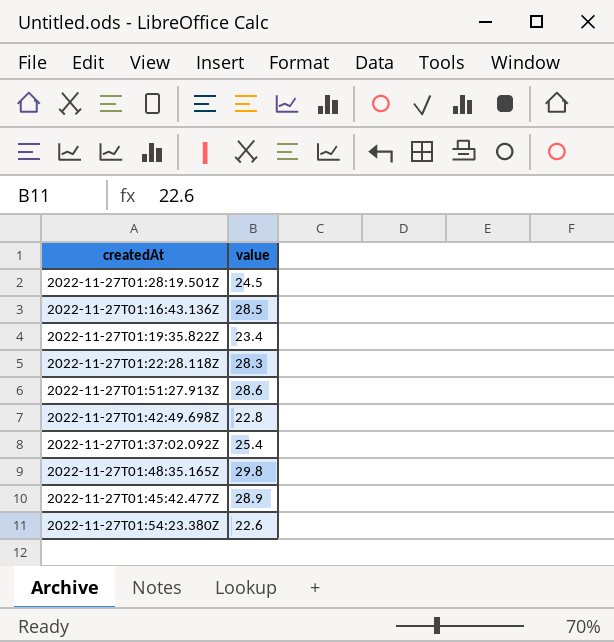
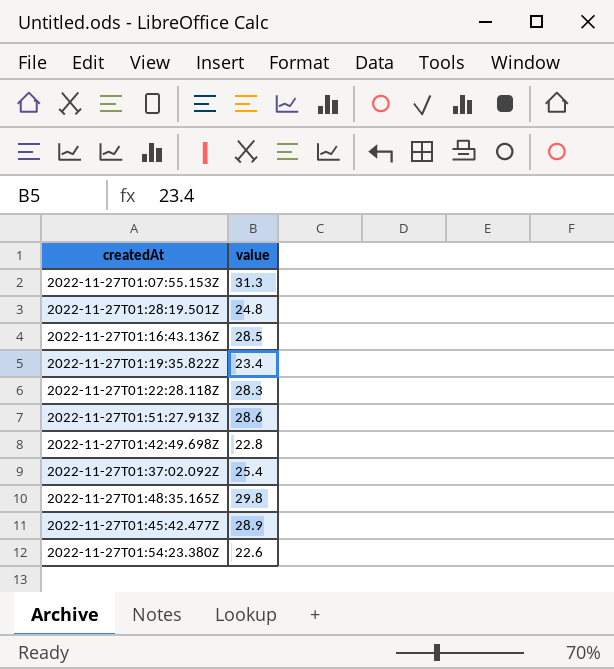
row 2022-11-27T01:07:55.153Z: none -> 31.3
2022-11-27T01:28:19.501Z | value: 24.5 -> 24.8

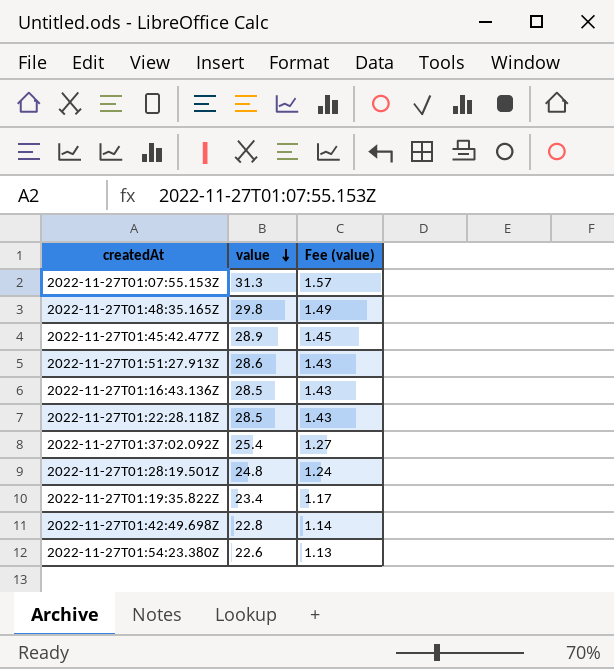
row order: none -> value descending
column Fee (value) | formula: none -> [value] * 0.05
2022-11-27T01:22:28.118Z | value: 28.3 -> 28.5

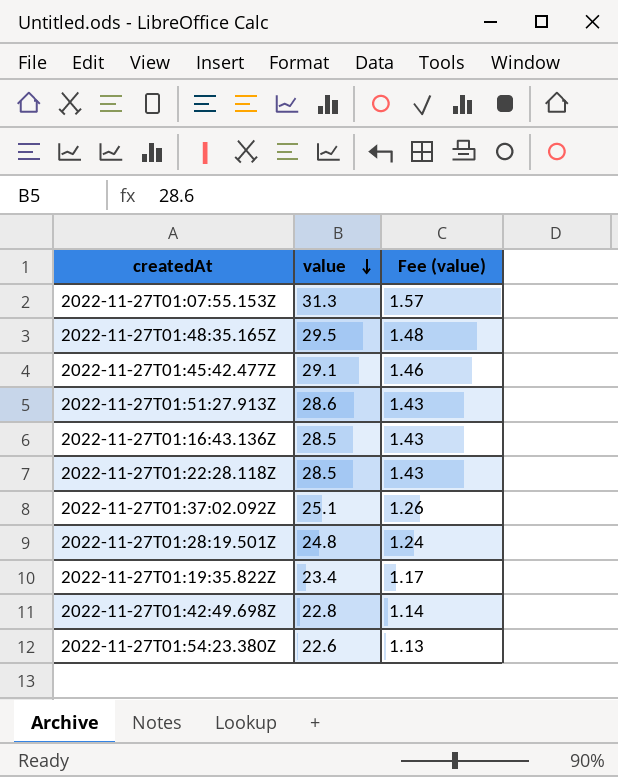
2022-11-27T01:48:35.165Z | value: 29.8 -> 29.5
2022-11-27T01:48:35.165Z | Fee (value): 1.49 -> 1.48
2022-11-27T01:45:42.477Z | value: 28.9 -> 29.1
2022-11-27T01:45:42.477Z | Fee (value): 1.45 -> 1.46
2022-11-27T01:37:02.092Z | value: 25.4 -> 25.1
2022-11-27T01:37:02.092Z | Fee (value): 1.27 -> 1.26

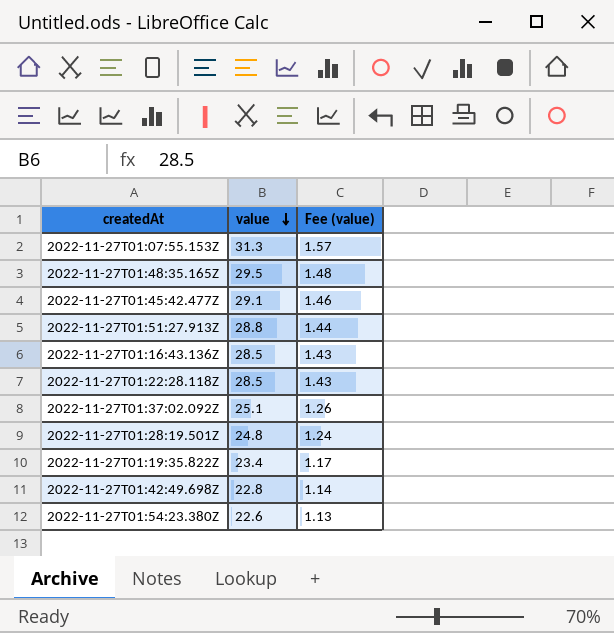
2022-11-27T01:51:27.913Z | value: 28.6 -> 28.8
2022-11-27T01:51:27.913Z | Fee (value): 1.43 -> 1.44

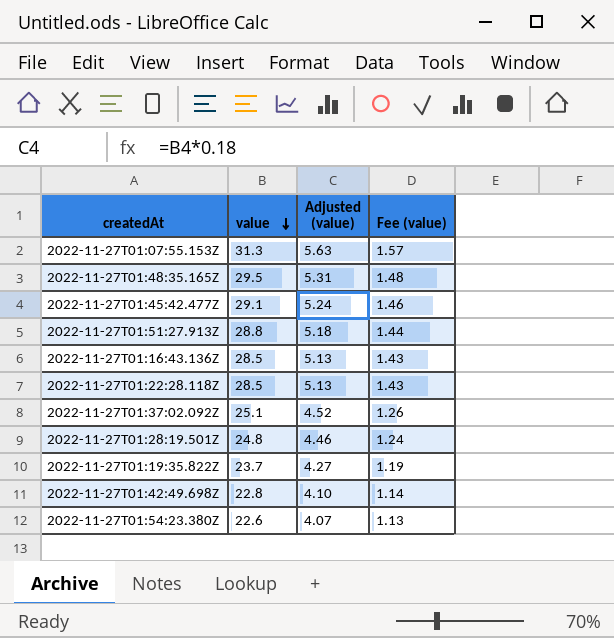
column Adjusted (value) | formula: none -> [value] * 0.18
2022-11-27T01:19:35.822Z | value: 23.4 -> 23.7
2022-11-27T01:19:35.822Z | Fee (value): 1.17 -> 1.19

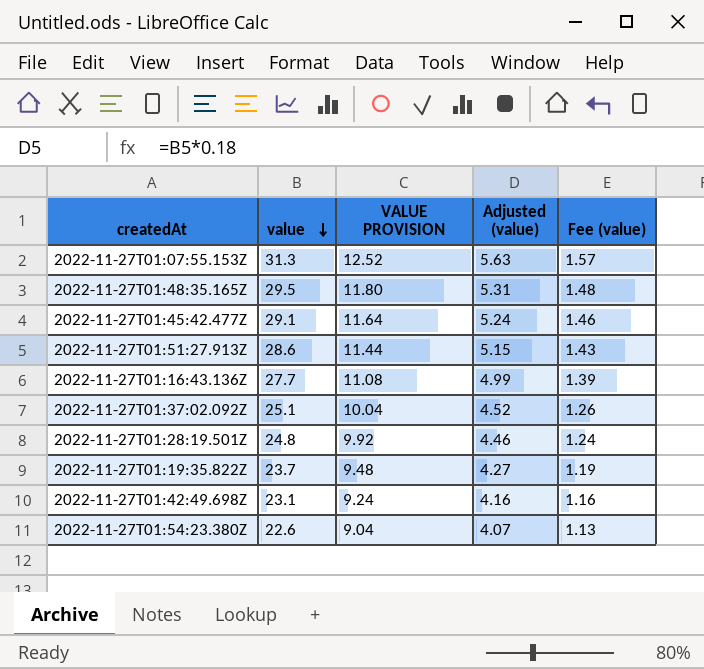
column VALUE PROVISION | formula: none -> [value] * 0.4
row 2022-11-27T01:22:28.118Z: 28.5 | 5.13 | 1.43 -> none
2022-11-27T01:51:27.913Z | value: 28.8 -> 28.6
2022-11-27T01:51:27.913Z | Adjusted (value): 5.18 -> 5.15
2022-11-27T01:51:27.913Z | Fee (value): 1.44 -> 1.43
2022-11-27T01:16:43.136Z | value: 28.5 -> 27.7
2022-11-27T01:16:43.136Z | Adjusted (value): 5.13 -> 4.99
2022-11-27T01:16:43.136Z | Fee (value): 1.43 -> 1.39
2022-11-27T01:42:49.698Z | value: 22.8 -> 23.1
2022-11-27T01:42:49.698Z | Adjusted (value): 4.10 -> 4.16
2022-11-27T01:42:49.698Z | Fee (value): 1.14 -> 1.16

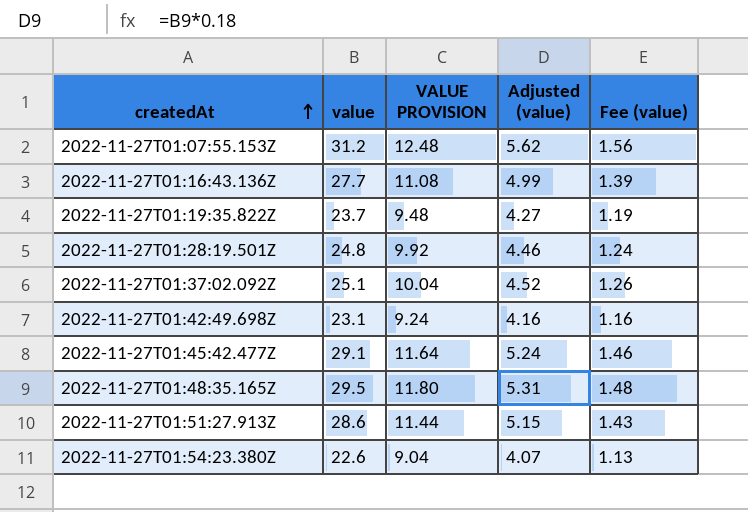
row order: value descending -> createdAt ascending
2022-11-27T01:07:55.153Z | value: 31.3 -> 31.2
2022-11-27T01:07:55.153Z | VALUE PROVISION: 12.52 -> 12.48
2022-11-27T01:07:55.153Z | Adjusted (value): 5.63 -> 5.62
2022-11-27T01:07:55.153Z | Fee (value): 1.57 -> 1.56

